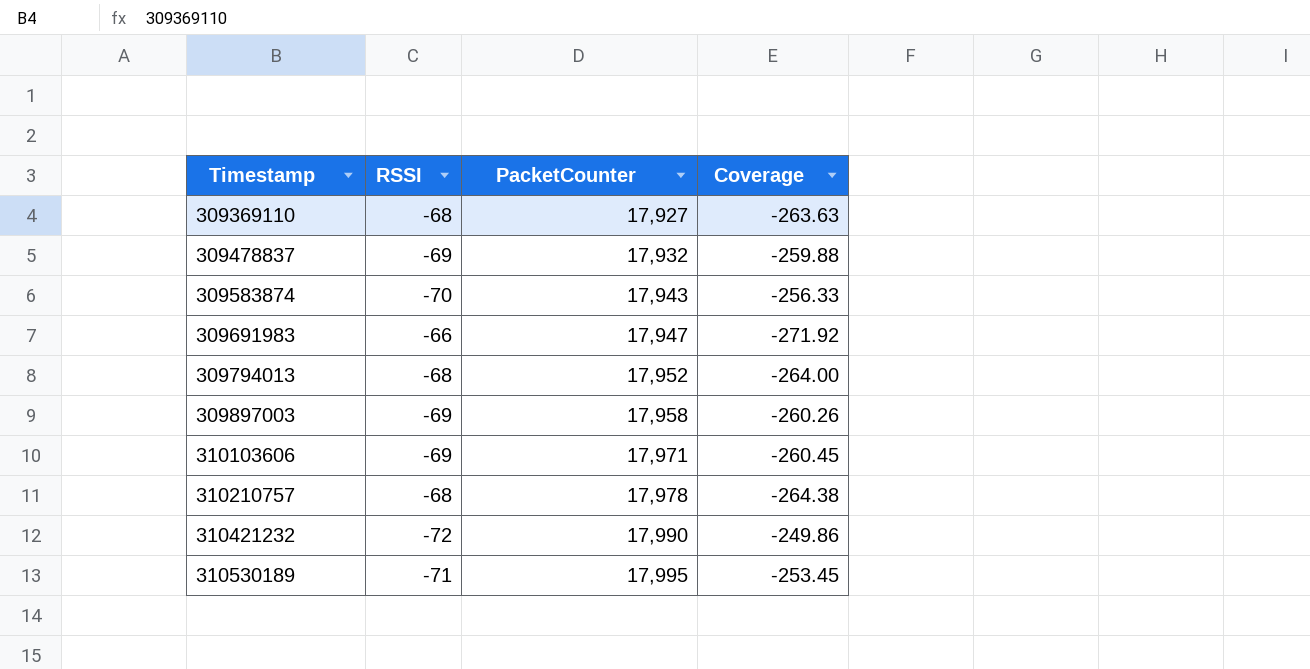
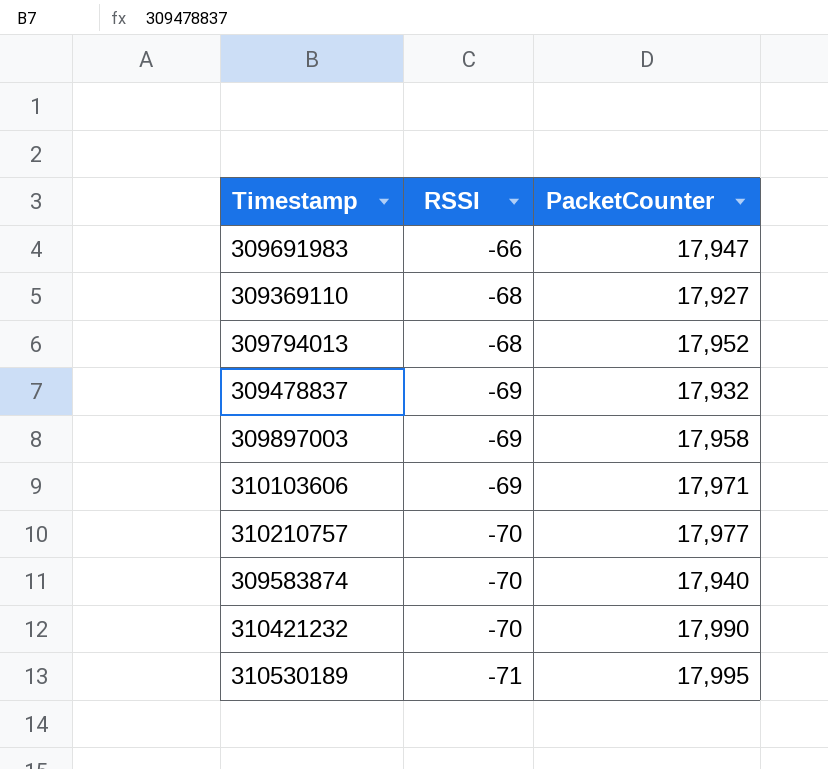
row order: Timestamp ascending -> RSSI descending
column Coverage | formula: [PacketCounter] / [RSSI] -> none
310210757 | RSSI: -68 -> -70
310210757 | PacketCounter: 17,978 -> 17,977
309583874 | PacketCounter: 17,943 -> 17,940
310421232 | RSSI: -72 -> -70

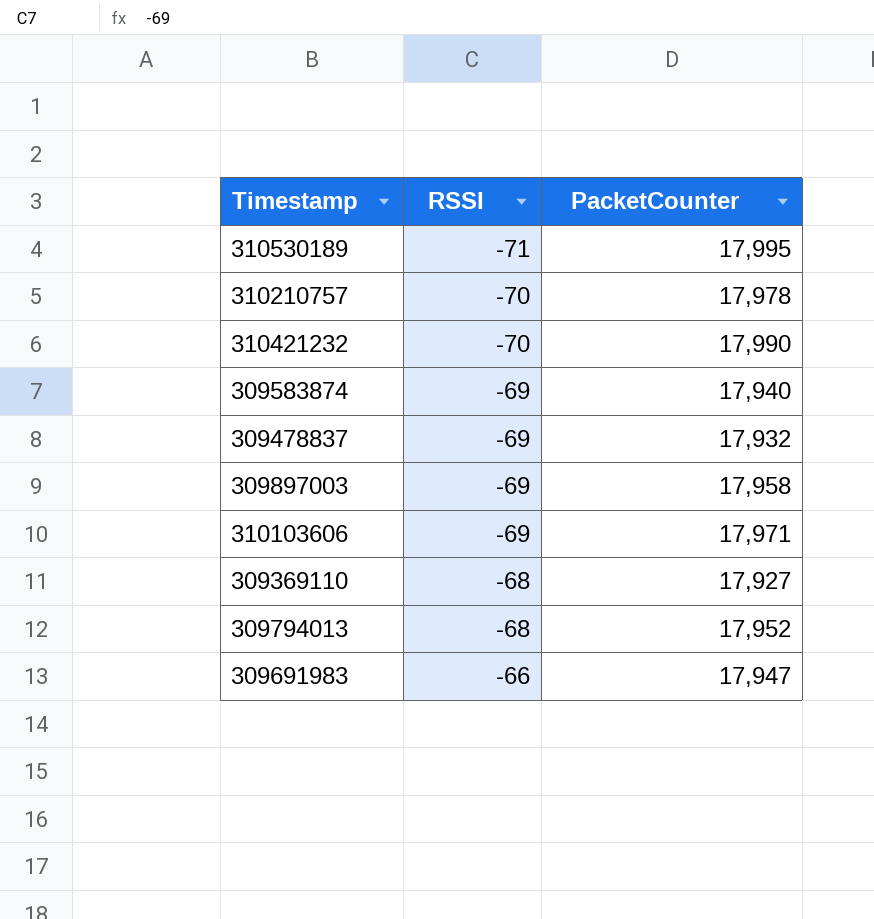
row order: RSSI descending -> RSSI ascending
310210757 | PacketCounter: 17,977 -> 17,978
309583874 | RSSI: -70 -> -69

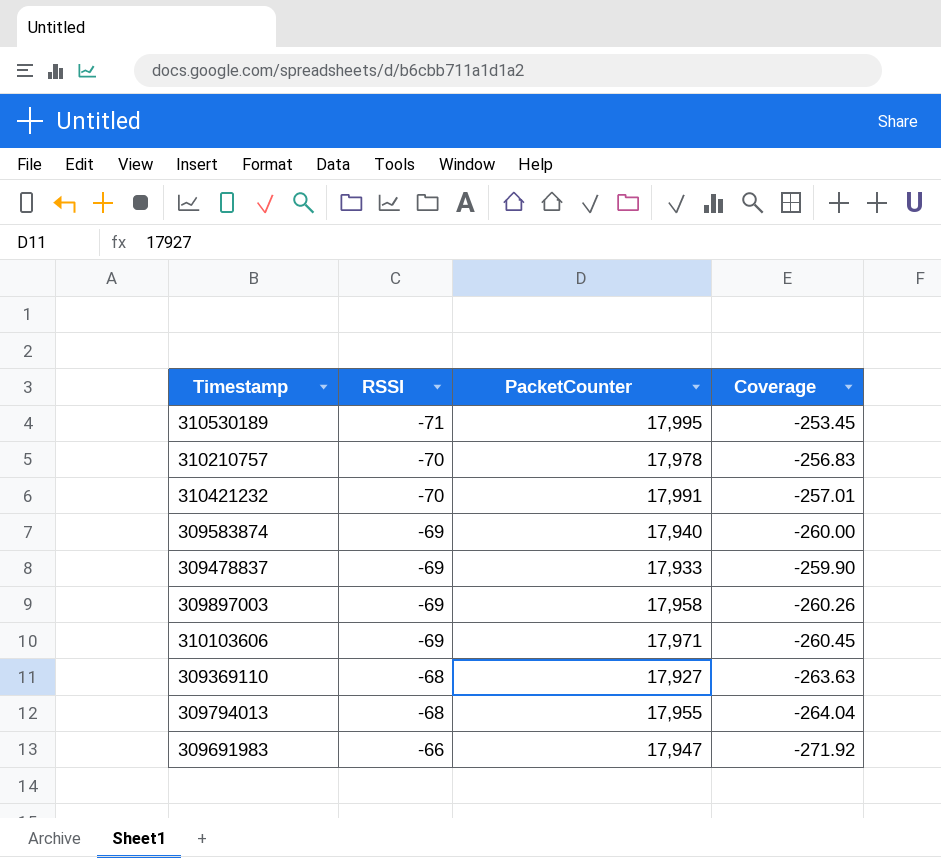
column Coverage | formula: none -> [PacketCounter] / [RSSI]
310421232 | PacketCounter: 17,990 -> 17,991
309478837 | PacketCounter: 17,932 -> 17,933
309794013 | PacketCounter: 17,952 -> 17,955

